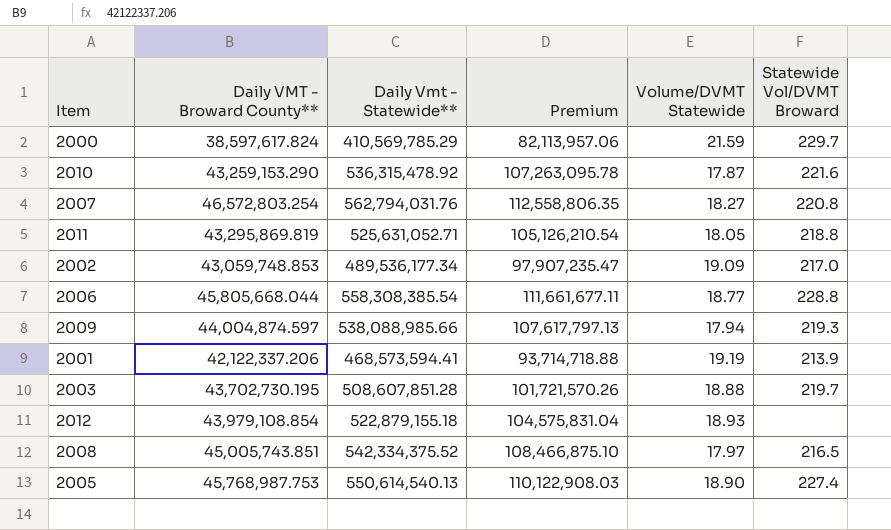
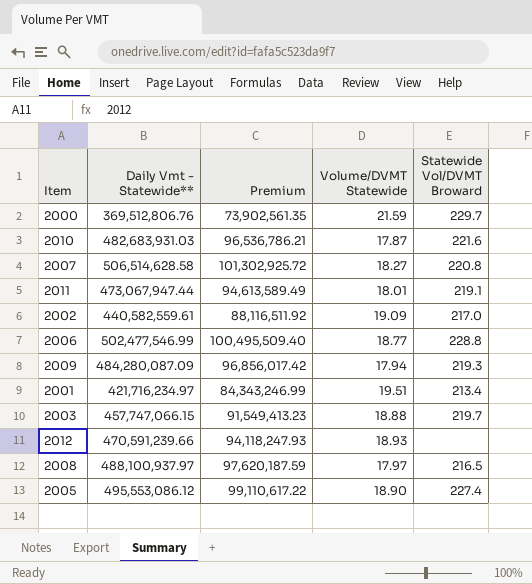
column Daily VMT - Broward County** | position: 2 -> none
2000 | Daily Vmt - Statewide**: 410,569,785.29 -> 369,512,806.76
2000 | Premium: 82,113,957.06 -> 73,902,561.35
2010 | Daily Vmt - Statewide**: 536,315,478.92 -> 482,683,931.03
2010 | Premium: 107,263,095.78 -> 96,536,786.21
2007 | Daily Vmt - Statewide**: 562,794,031.76 -> 506,514,628.58
2007 | Premium: 112,558,806.35 -> 101,302,925.72
2011 | Daily Vmt - Statewide**: 525,631,052.71 -> 473,067,947.44
2011 | Premium: 105,126,210.54 -> 94,613,589.49
2011 | Volume/DVMT Statewide: 18.05 -> 18.01
2011 | Statewide Vol/DVMT Broward: 218.8 -> 219.1
2002 | Daily Vmt - Statewide**: 489,536,177.34 -> 440,582,559.61
2002 | Premium: 97,907,235.47 -> 88,116,511.92
2006 | Daily Vmt - Statewide**: 558,308,385.54 -> 502,477,546.99
2006 | Premium: 111,661,677.11 -> 100,495,509.40
2009 | Daily Vmt - Statewide**: 538,088,985.66 -> 484,280,087.09
2009 | Premium: 107,617,797.13 -> 96,856,017.42
2001 | Daily Vmt - Statewide**: 468,573,594.41 -> 421,716,234.97
2001 | Premium: 93,714,718.88 -> 84,343,246.99
2001 | Volume/DVMT Statewide: 19.19 -> 19.51
2001 | Statewide Vol/DVMT Broward: 213.9 -> 213.4
2003 | Daily Vmt - Statewide**: 508,607,851.28 -> 457,747,066.15
2003 | Premium: 101,721,570.26 -> 91,549,413.23
2012 | Daily Vmt - Statewide**: 522,879,155.18 -> 470,591,239.66
2012 | Premium: 104,575,831.04 -> 94,118,247.93
2008 | Daily Vmt - Statewide**: 542,334,375.52 -> 488,100,937.97
2008 | Premium: 108,466,875.10 -> 97,620,187.59
2005 | Daily Vmt - Statewide**: 550,614,540.13 -> 495,553,086.12
2005 | Premium: 110,122,908.03 -> 99,110,617.22

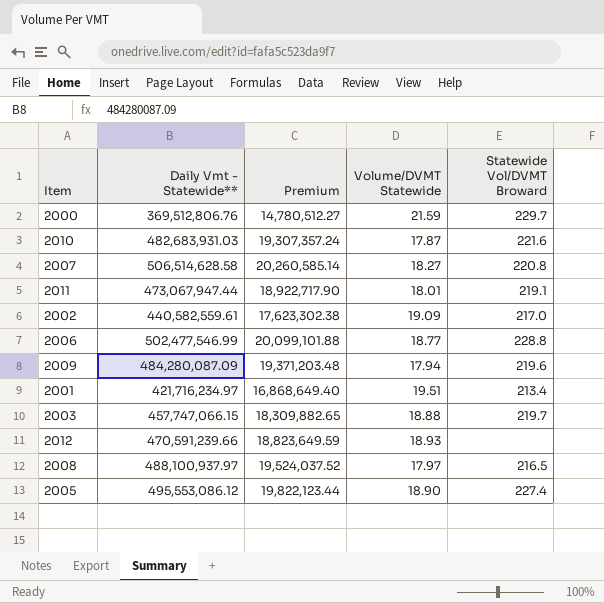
column Premium | formula: [Daily Vmt - Statewide**] * 0.2 -> [Daily Vmt - Statewide**] * 0.04
2009 | Statewide Vol/DVMT Broward: 219.3 -> 219.6

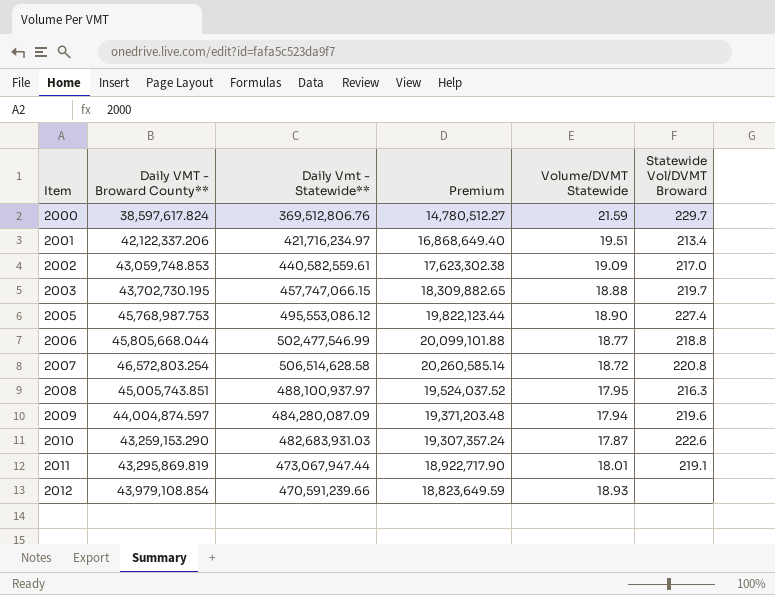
row order: none -> Item ascending
column Daily VMT - Broward County** | position: none -> 2
2006 | Statewide Vol/DVMT Broward: 228.8 -> 218.8
2007 | Volume/DVMT Statewide: 18.27 -> 18.72
2008 | Volume/DVMT Statewide: 17.97 -> 17.95
2008 | Statewide Vol/DVMT Broward: 216.5 -> 216.3
2010 | Statewide Vol/DVMT Broward: 221.6 -> 222.6

